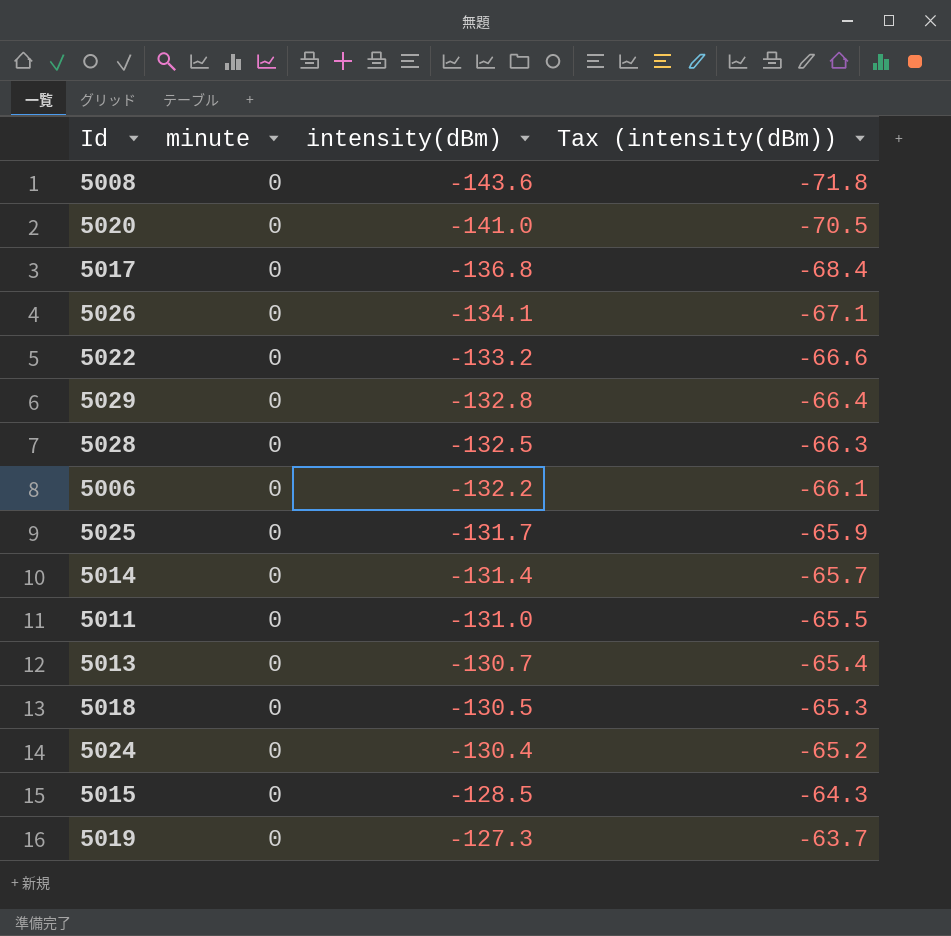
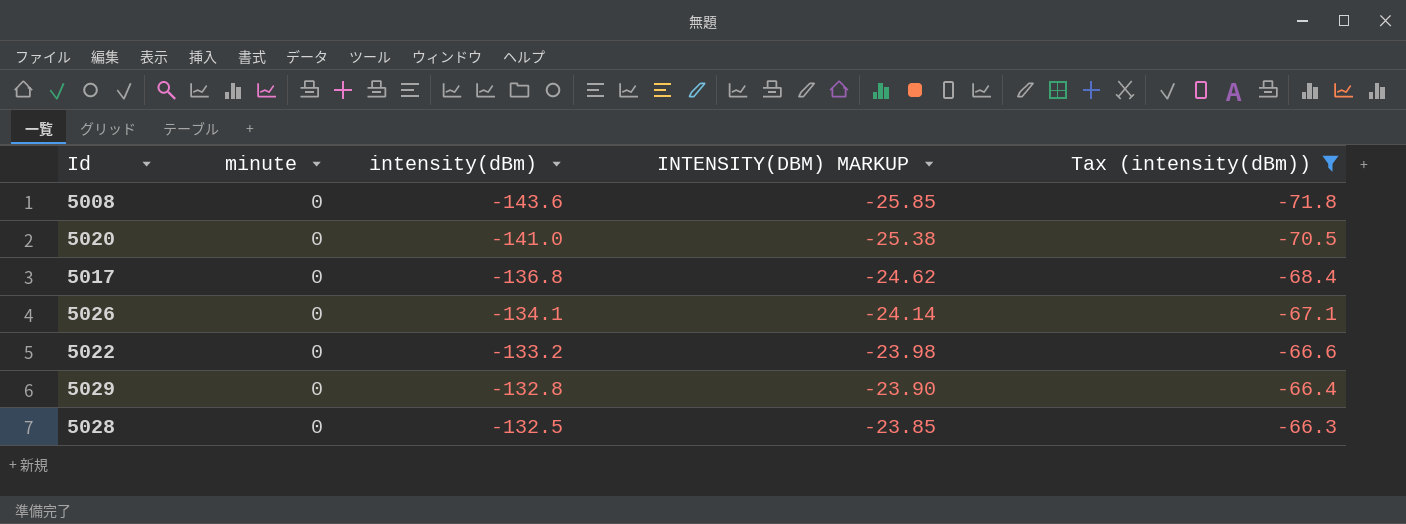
filter: none -> Tax (intensity(dBm)) <= -66.3
column INTENSITY(DBM) MARKUP | formula: none -> [intensity(dBm)] * 0.18

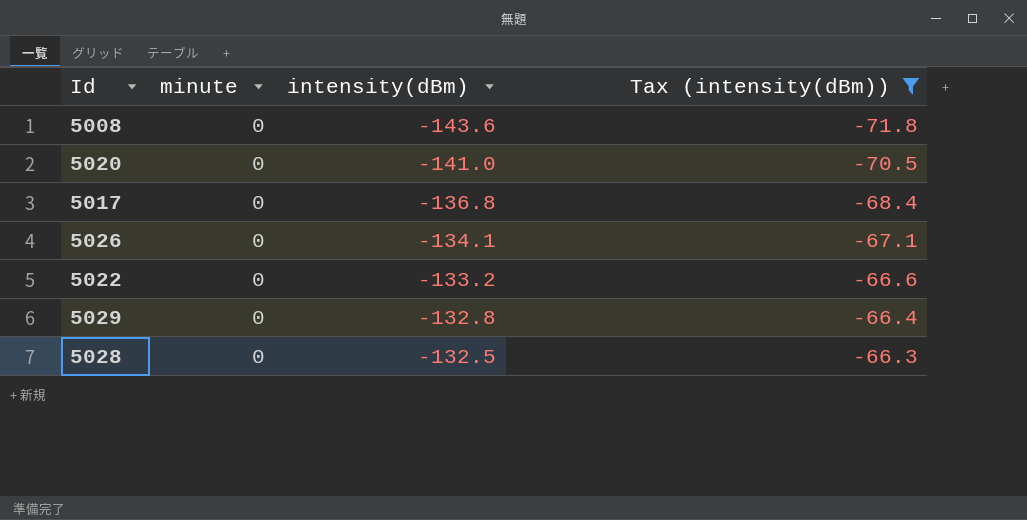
column INTENSITY(DBM) MARKUP | formula: [intensity(dBm)] * 0.18 -> none

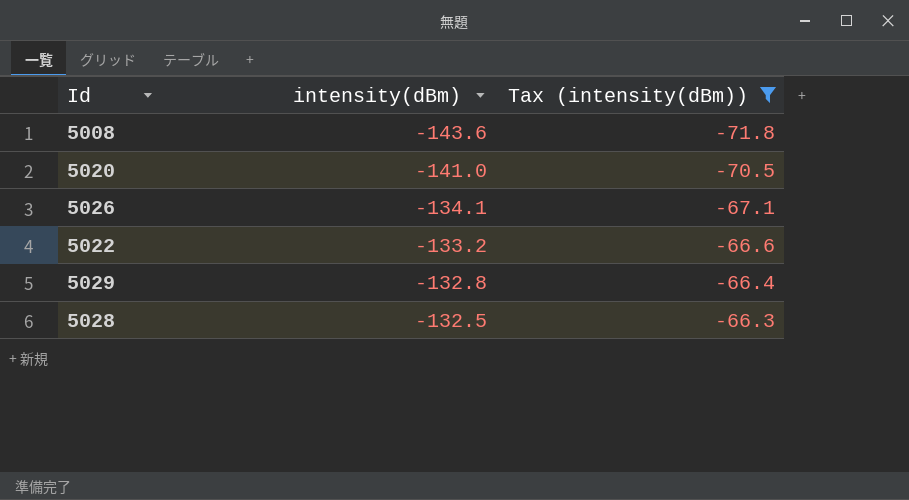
column minute | position: 2 -> none
row 5017: 0 | -136.8 | -68.4 -> none

